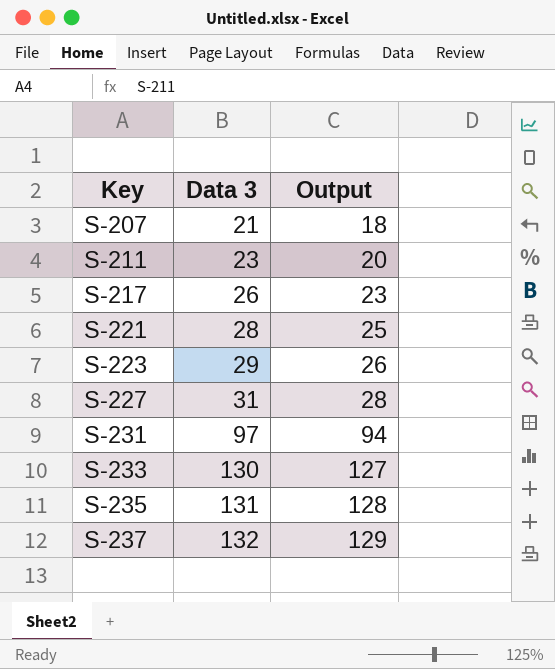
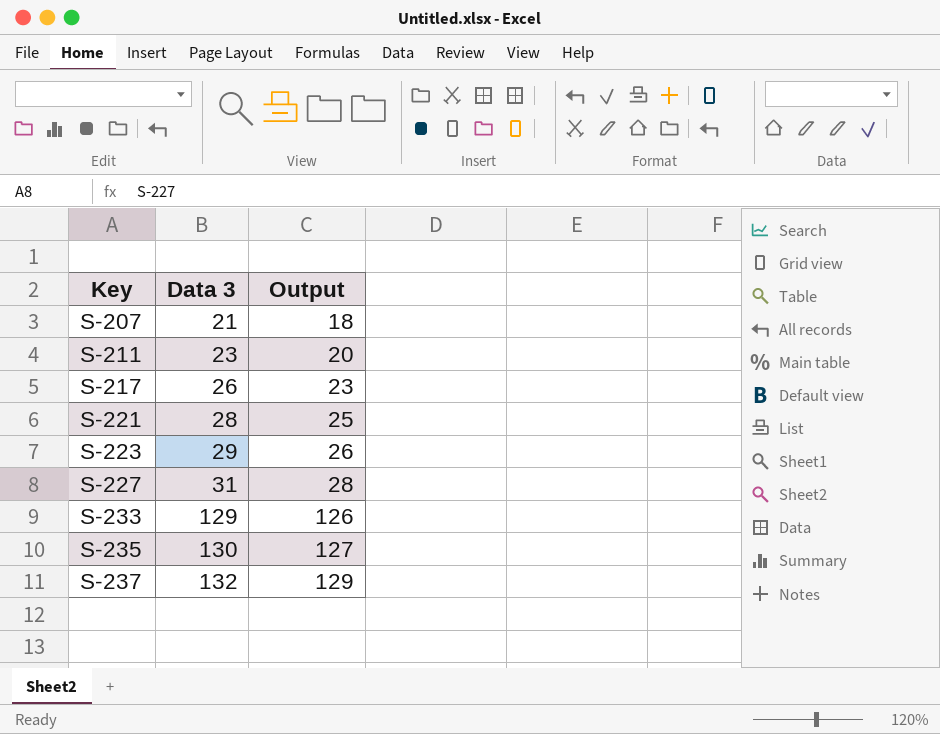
row S-231: 97 | 94 -> none
S-233 | Data 3: 130 -> 129
S-233 | Output: 127 -> 126
S-235 | Data 3: 131 -> 130
S-235 | Output: 128 -> 127

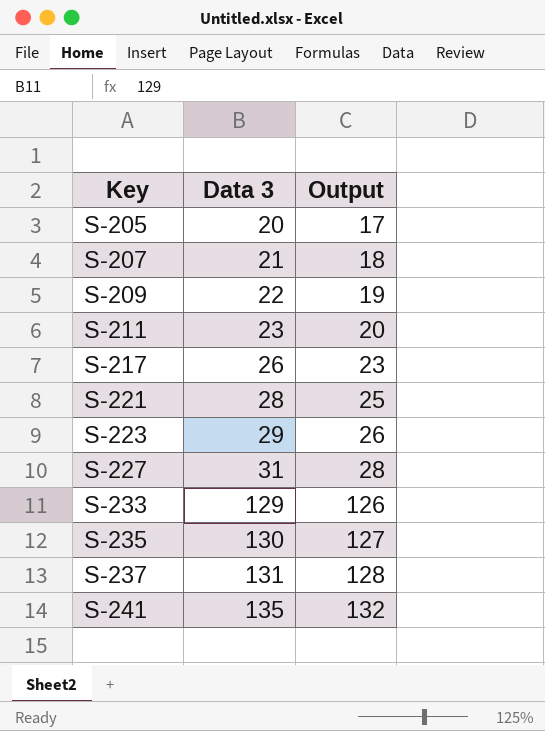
row S-205: none -> 20 | 17
row S-209: none -> 22 | 19
S-237 | Data 3: 132 -> 131
S-237 | Output: 129 -> 128
row S-241: none -> 135 | 132

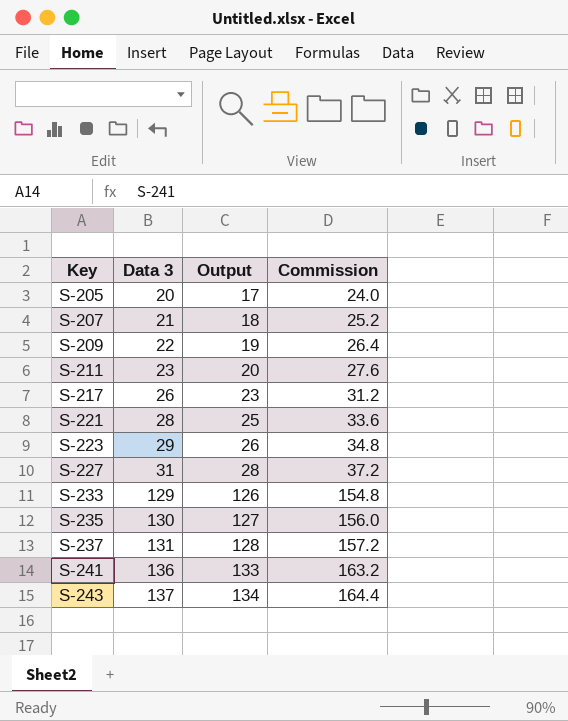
column Commission | formula: none -> [Data 3] * 1.2
S-241 | Data 3: 135 -> 136
S-241 | Output: 132 -> 133
row S-243: none -> 137 | 134 | 164.4

